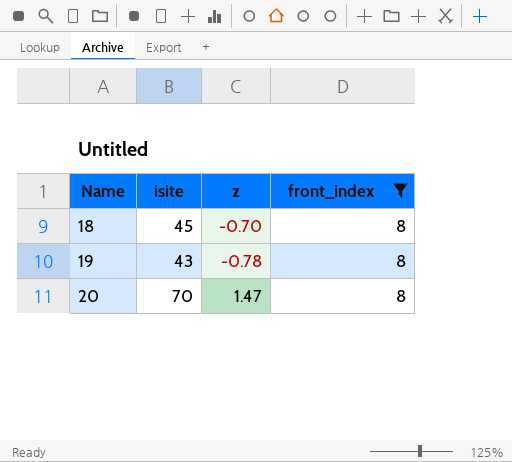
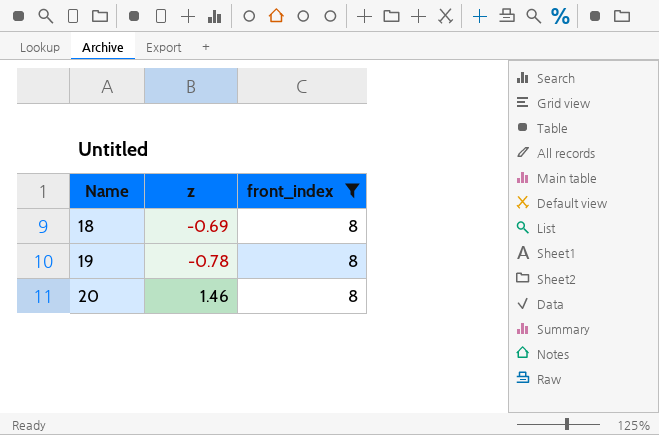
column isite | position: 2 -> none
18 | z: -0.70 -> -0.69
20 | z: 1.47 -> 1.46

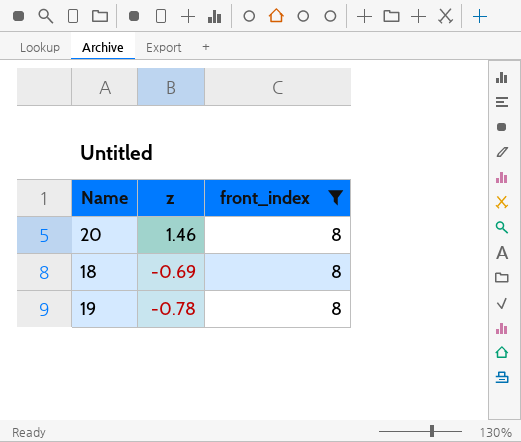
row order: Name ascending -> z descending

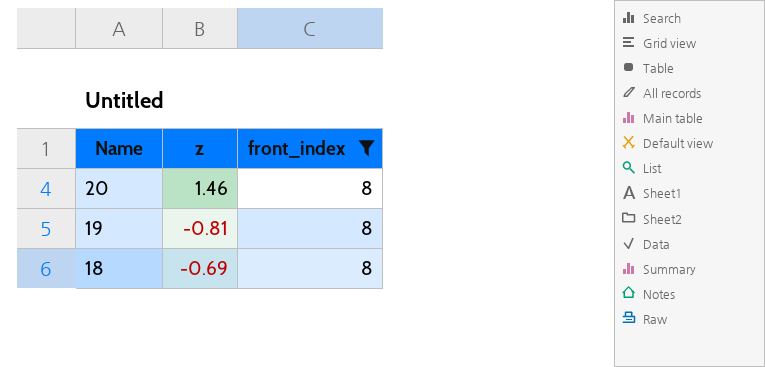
row order: z descending -> Name descending
19 | z: -0.78 -> -0.81

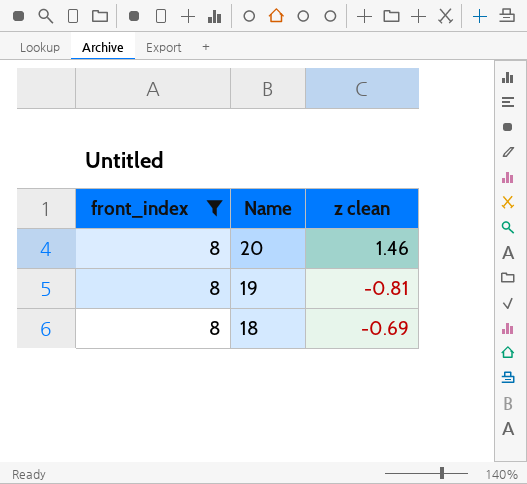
column front_index | position: 3 -> 1
column name: z -> z clean

